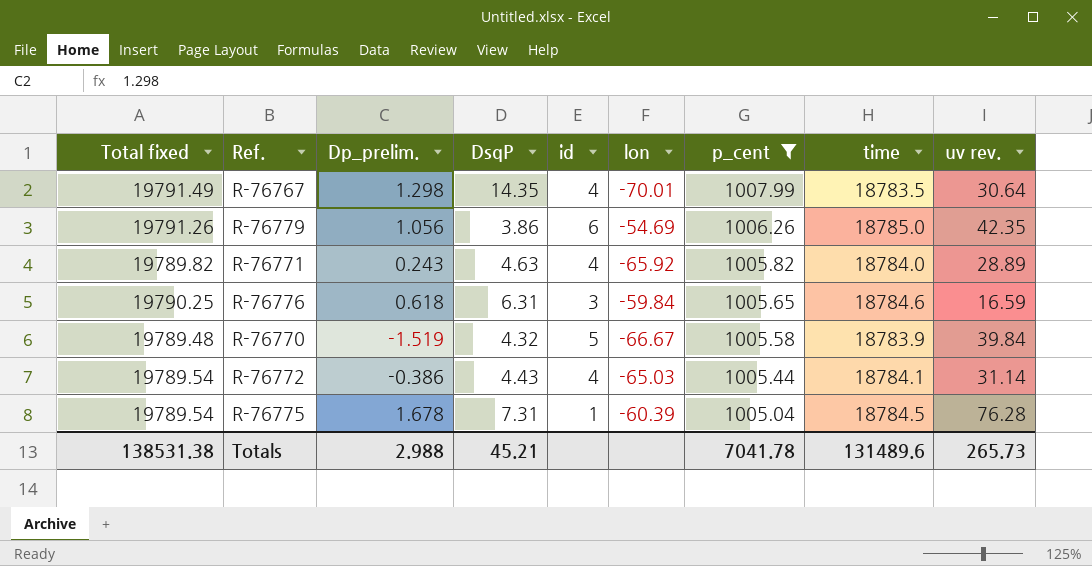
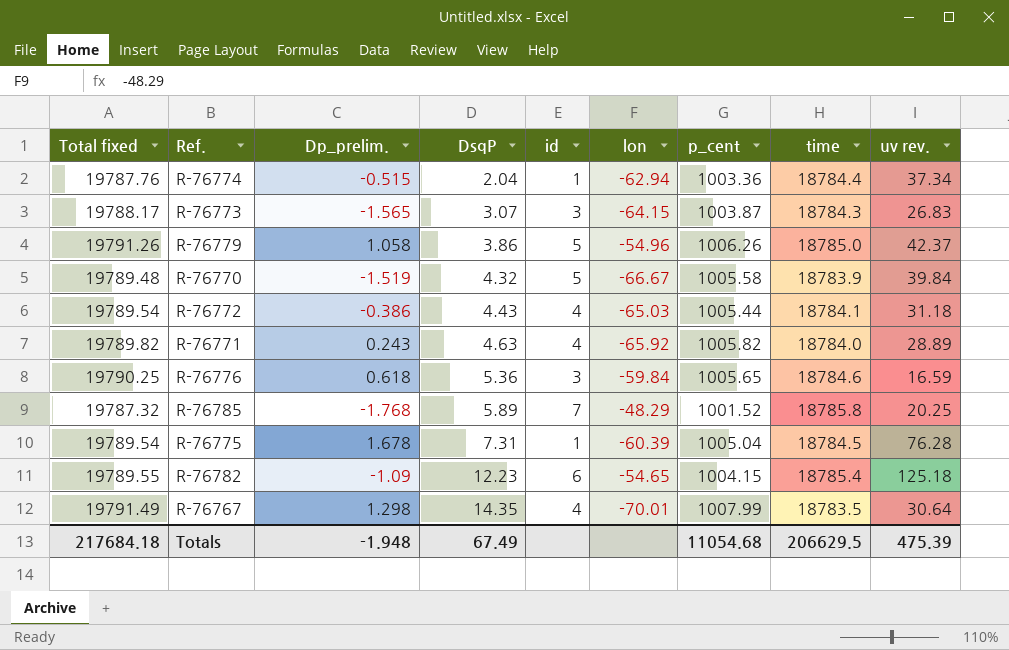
filter: p_cent >= 1005.04 -> none
row order: p_cent descending -> DsqP ascending
R-76779 | Dp_prelim.: 1.056 -> 1.058
R-76779 | id: 6 -> 5
R-76779 | lon: -54.69 -> -54.96
R-76779 | uv rev.: 42.35 -> 42.37
R-76772 | uv rev.: 31.14 -> 31.18
R-76776 | DsqP: 6.31 -> 5.36
Totals | Total fixed: 138531.38 -> 217684.18
Totals | Dp_prelim.: 2.988 -> -1.948
Totals | DsqP: 45.21 -> 67.49
Totals | p_cent: 7041.78 -> 11054.68
Totals | time: 131489.6 -> 206629.5
Totals | uv rev.: 265.73 -> 475.39

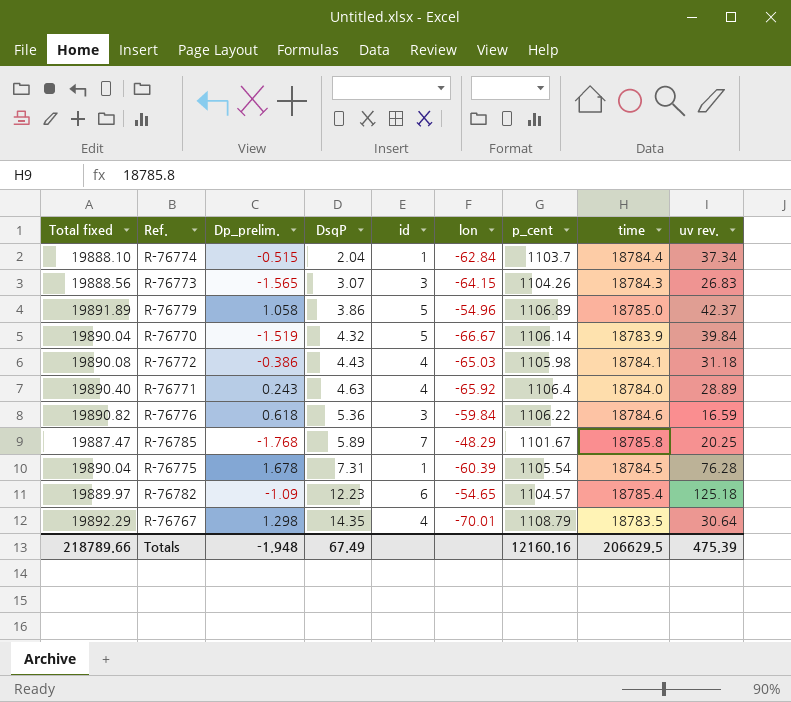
R-76774 | Total fixed: 19787.76 -> 19888.10
R-76774 | lon: -62.94 -> -62.84
R-76774 | p_cent: 1003.36 -> 1103.7
R-76773 | Total fixed: 19788.17 -> 19888.56
R-76773 | p_cent: 1003.87 -> 1104.26
R-76779 | Total fixed: 19791.26 -> 19891.89
R-76779 | p_cent: 1006.26 -> 1106.89
R-76770 | Total fixed: 19789.48 -> 19890.04
R-76770 | p_cent: 1005.58 -> 1106.14
R-76772 | Total fixed: 19789.54 -> 19890.08
R-76772 | p_cent: 1005.44 -> 1105.98
R-76771 | Total fixed: 19789.82 -> 19890.40
R-76771 | p_cent: 1005.82 -> 1106.4
R-76776 | Total fixed: 19790.25 -> 19890.82
R-76776 | p_cent: 1005.65 -> 1106.22
R-76785 | Total fixed: 19787.32 -> 19887.47
R-76785 | p_cent: 1001.52 -> 1101.67
R-76775 | Total fixed: 19789.54 -> 19890.04
R-76775 | p_cent: 1005.04 -> 1105.54
R-76782 | Total fixed: 19789.55 -> 19889.97
R-76782 | p_cent: 1004.15 -> 1104.57
R-76767 | Total fixed: 19791.49 -> 19892.29
R-76767 | p_cent: 1007.99 -> 1108.79
Totals | Total fixed: 217684.18 -> 218789.66
Totals | p_cent: 11054.68 -> 12160.16

